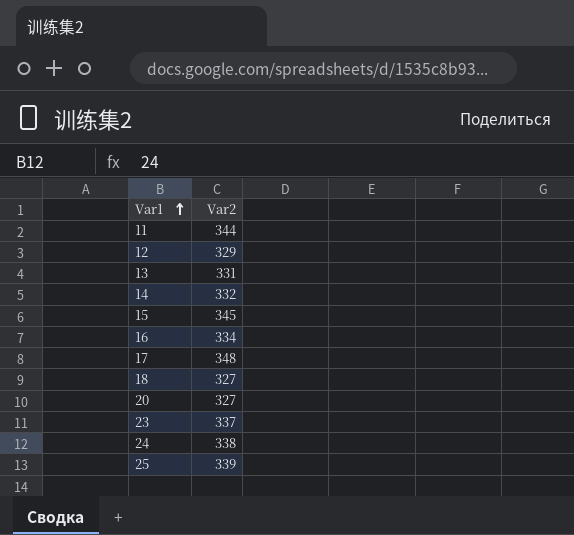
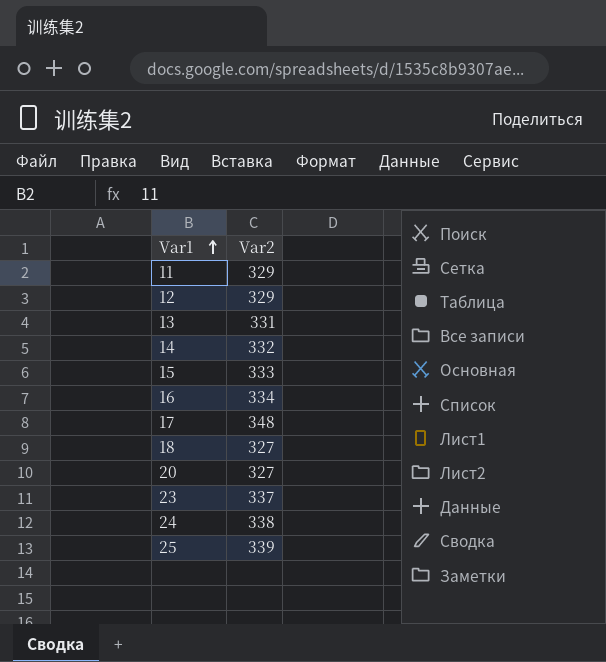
11 | Var2: 344 -> 329
15 | Var2: 345 -> 333

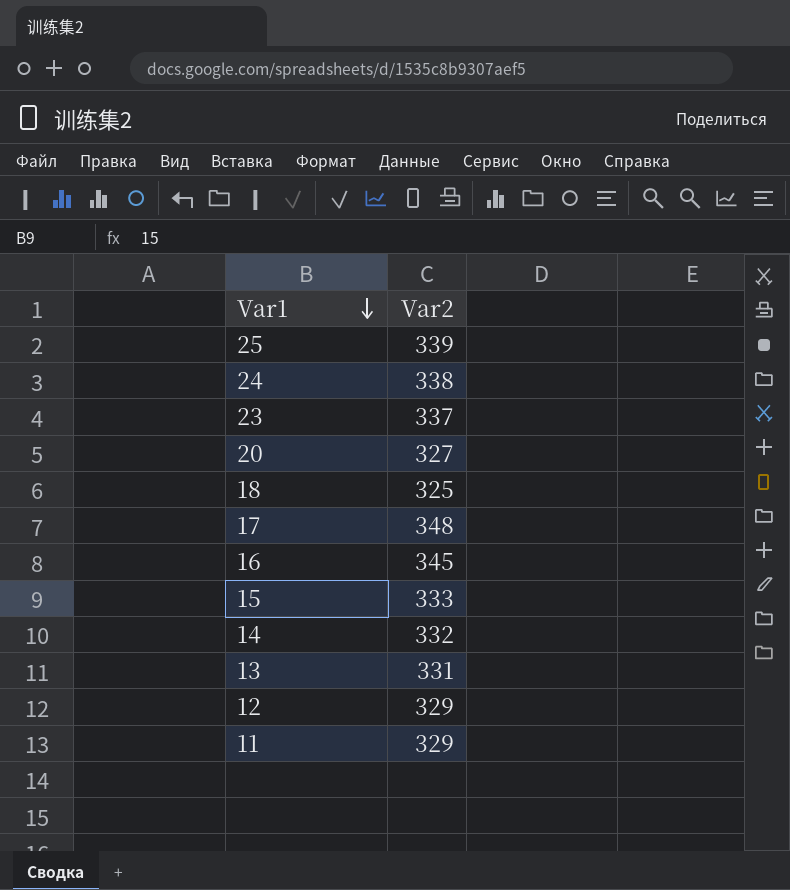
row order: Var1 ascending -> Var1 descending
18 | Var2: 327 -> 325
16 | Var2: 334 -> 345

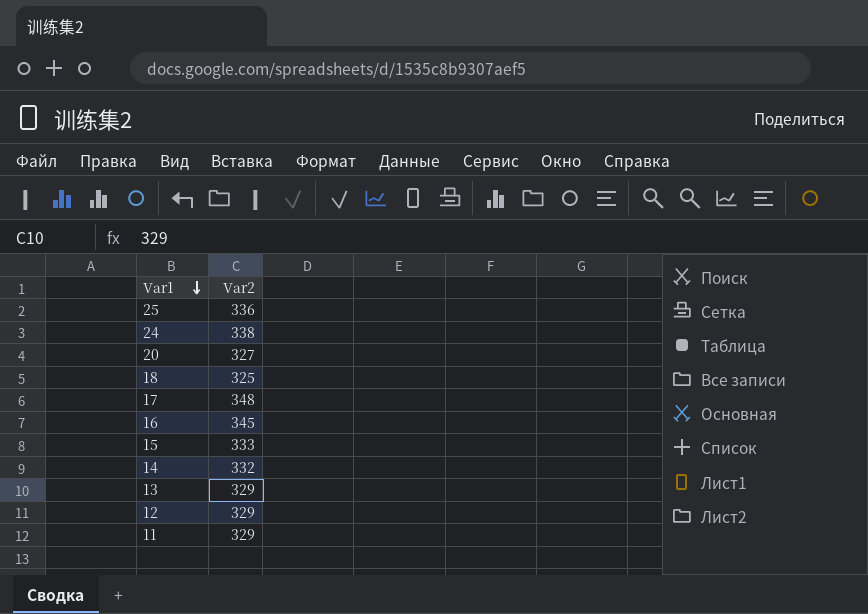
row 23: 337 -> none
25 | Var2: 339 -> 336
13 | Var2: 331 -> 329

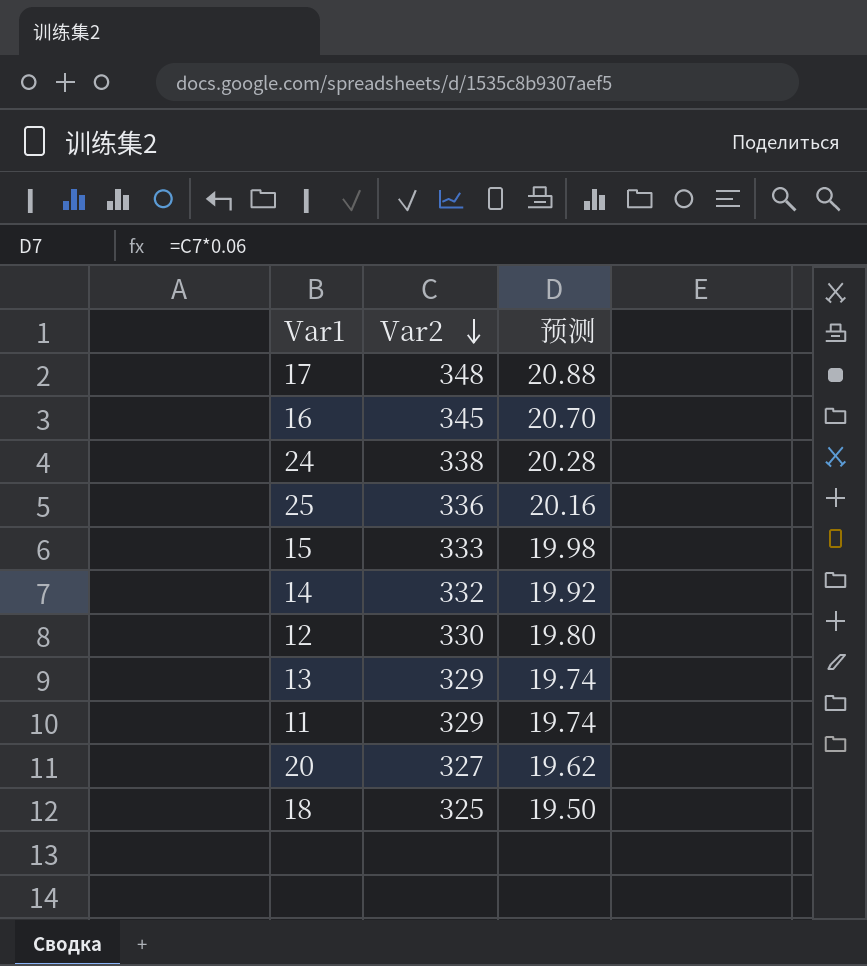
row order: Var1 descending -> Var2 descending
column 预测 | formula: none -> [Var2] * 0.06
12 | Var2: 329 -> 330

